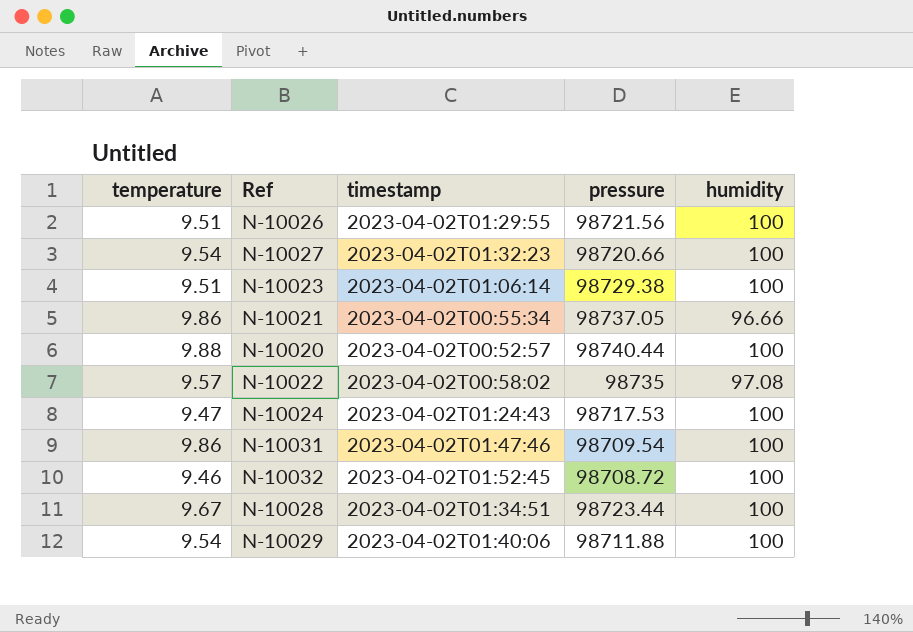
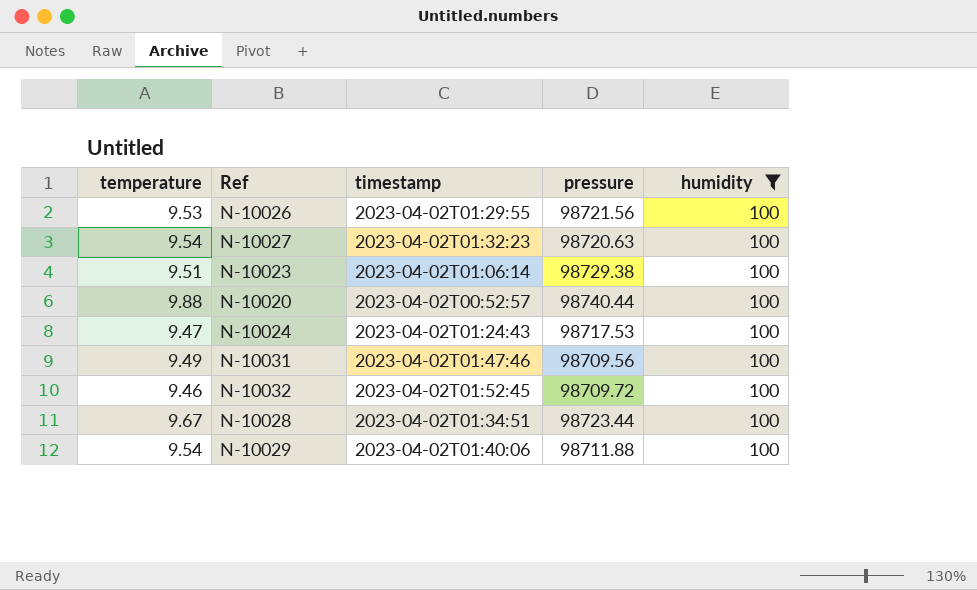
filter: none -> humidity = 100
N-10026 | temperature: 9.51 -> 9.53
N-10027 | pressure: 98720.66 -> 98720.63
N-10031 | temperature: 9.86 -> 9.49
N-10031 | pressure: 98709.54 -> 98709.56
N-10032 | pressure: 98708.72 -> 98709.72

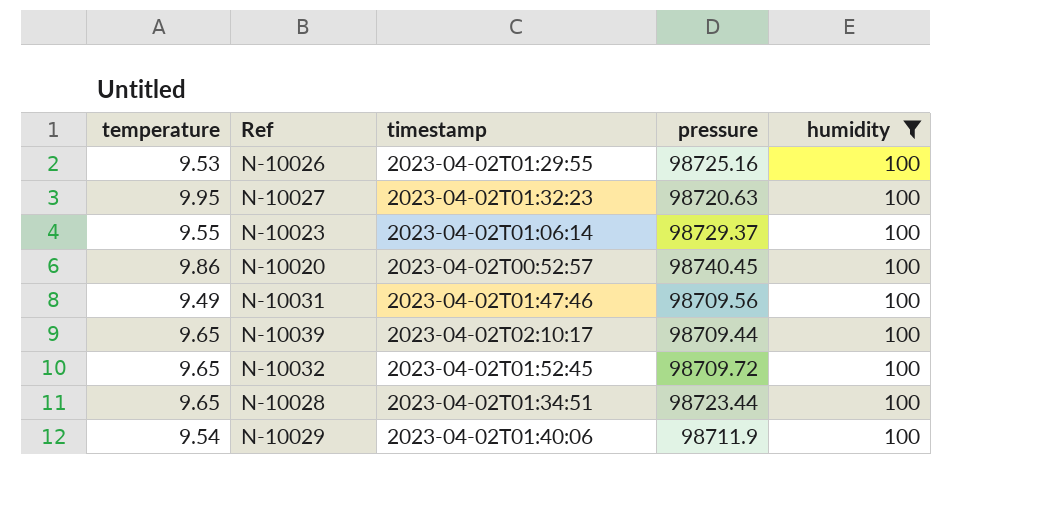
row N-10024: 9.47 | 2023-04-02T01:24:43 | 98717.53 | 100 -> none
N-10026 | pressure: 98721.56 -> 98725.16
N-10027 | temperature: 9.54 -> 9.95
N-10023 | temperature: 9.51 -> 9.55
N-10023 | pressure: 98729.38 -> 98729.37
N-10020 | temperature: 9.88 -> 9.86
N-10020 | pressure: 98740.44 -> 98740.45
row N-10039: none -> 9.65 | 2023-04-02T02:10:17 | 98709.44 | 100
N-10032 | temperature: 9.46 -> 9.65
N-10028 | temperature: 9.67 -> 9.65
N-10029 | pressure: 98711.88 -> 98711.9

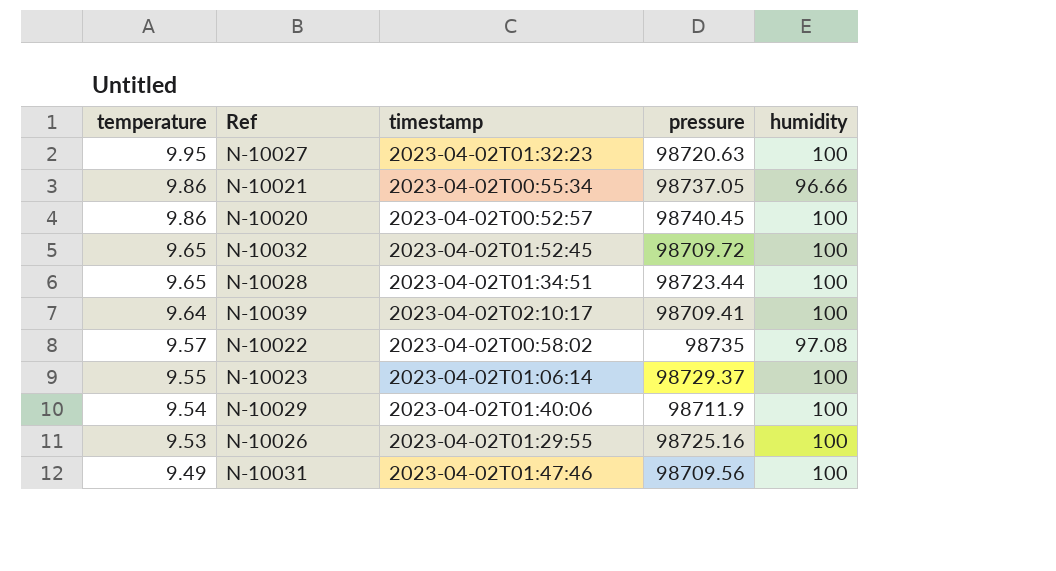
filter: humidity = 100 -> none
row order: none -> temperature descending
N-10039 | temperature: 9.65 -> 9.64
N-10039 | pressure: 98709.44 -> 98709.41

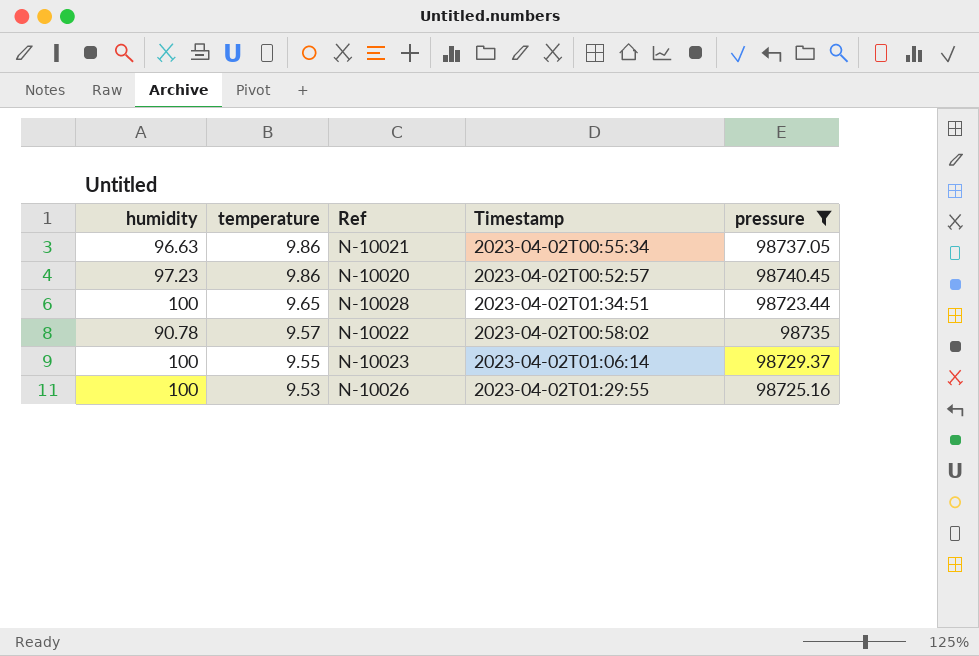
filter: none -> pressure >= 98723.44
column humidity | position: 5 -> 1
column name: timestamp -> Timestamp
N-10021 | humidity: 96.66 -> 96.63
N-10020 | humidity: 100 -> 97.23
N-10022 | humidity: 97.08 -> 90.78

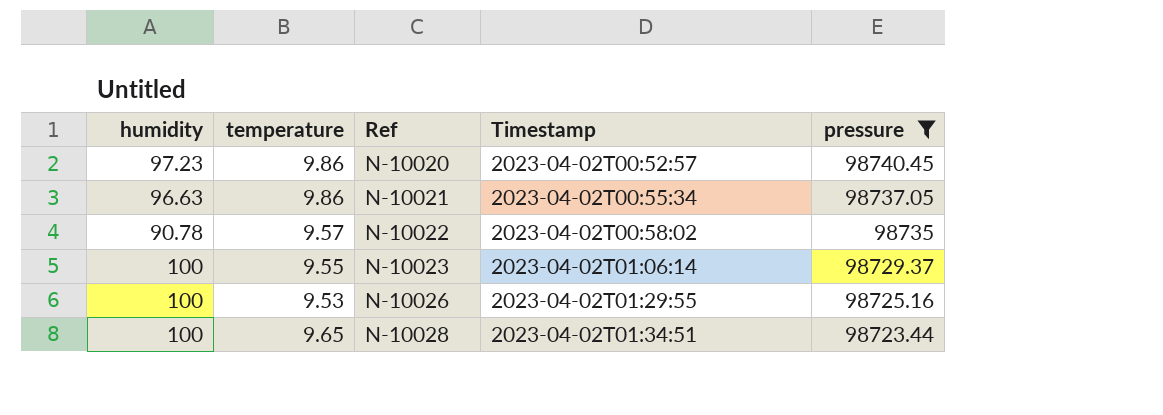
row order: temperature descending -> Ref ascending

